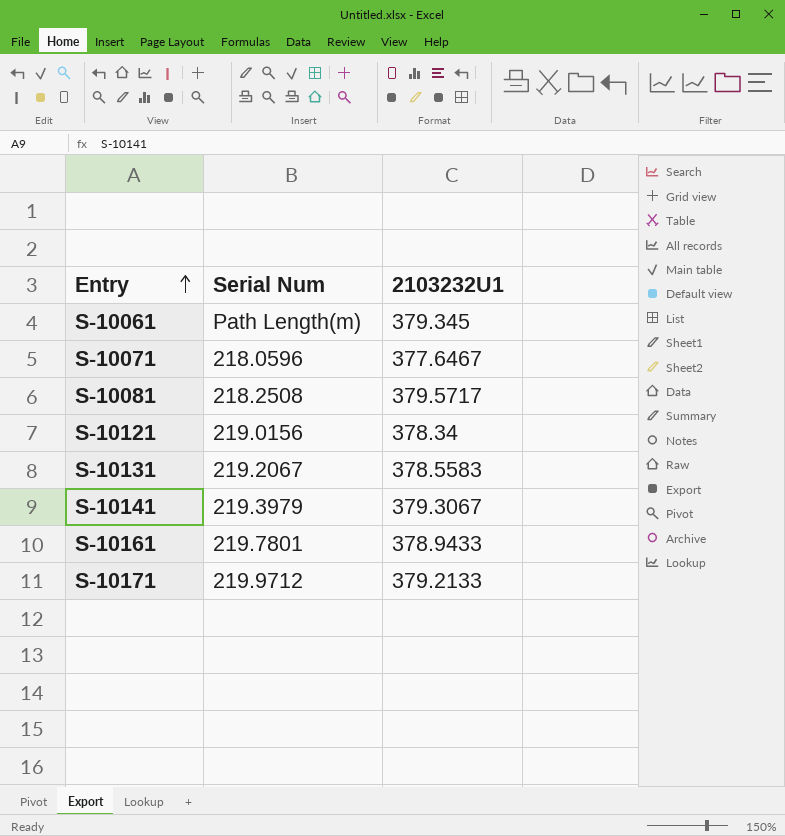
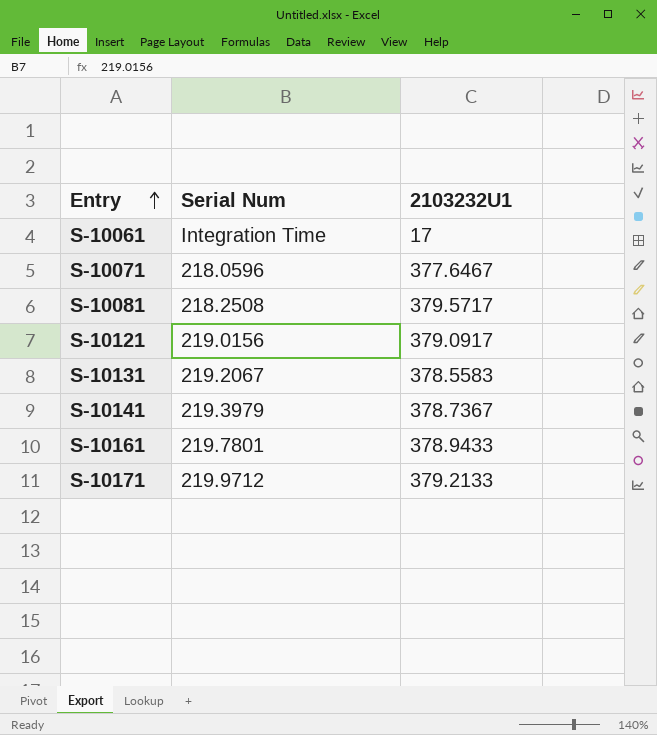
S-10061 | Serial Num: Path Length(m) -> Integration Time
S-10061 | 2103232U1: 379.345 -> 17
S-10121 | 2103232U1: 378.34 -> 379.0917
S-10141 | 2103232U1: 379.3067 -> 378.7367

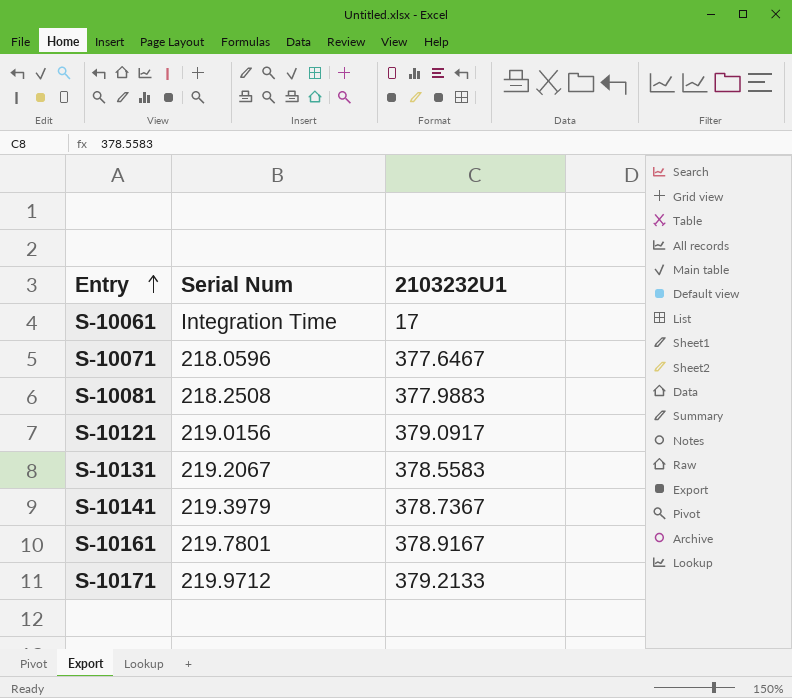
S-10081 | 2103232U1: 379.5717 -> 377.9883
S-10161 | 2103232U1: 378.9433 -> 378.9167

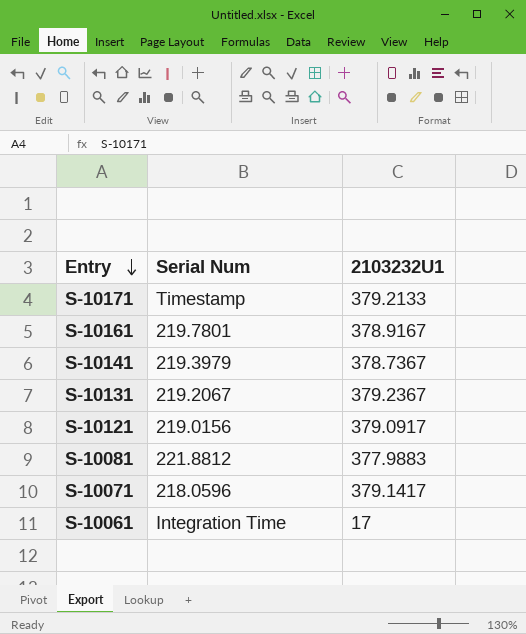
row order: Entry ascending -> Entry descending
S-10171 | Serial Num: 219.9712 -> Timestamp
S-10131 | 2103232U1: 378.5583 -> 379.2367
S-10081 | Serial Num: 218.2508 -> 221.8812
S-10071 | 2103232U1: 377.6467 -> 379.1417

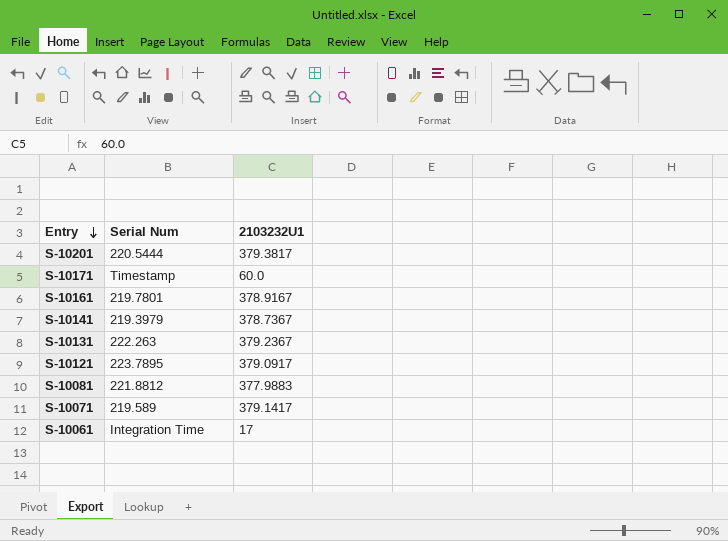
row S-10201: none -> 220.5444 | 379.3817
S-10171 | 2103232U1: 379.2133 -> 60.0
S-10131 | Serial Num: 219.2067 -> 222.263
S-10121 | Serial Num: 219.0156 -> 223.7895
S-10071 | Serial Num: 218.0596 -> 219.589

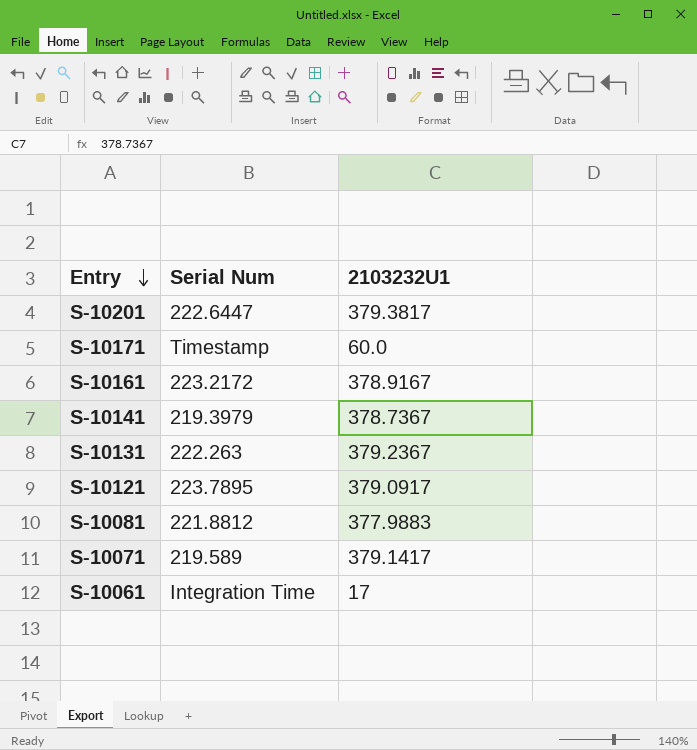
S-10201 | Serial Num: 220.5444 -> 222.6447
S-10161 | Serial Num: 219.7801 -> 223.2172

